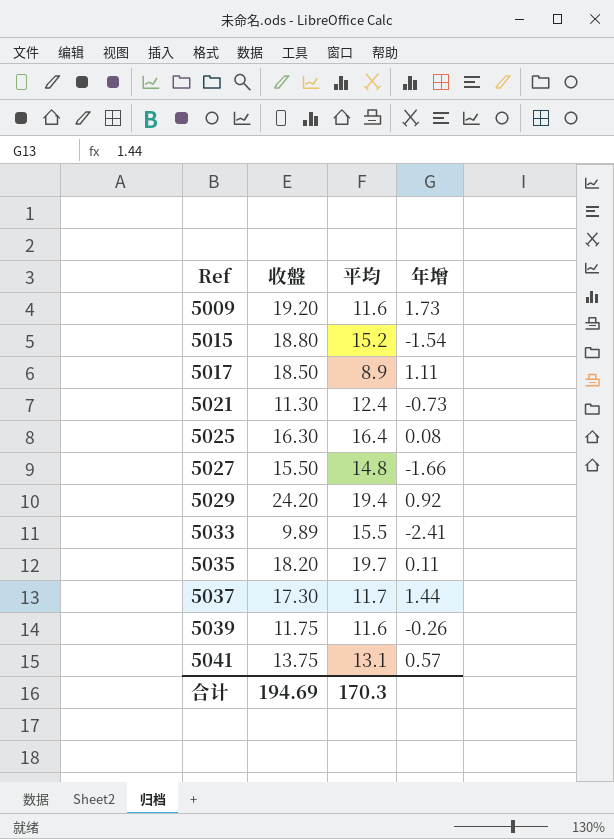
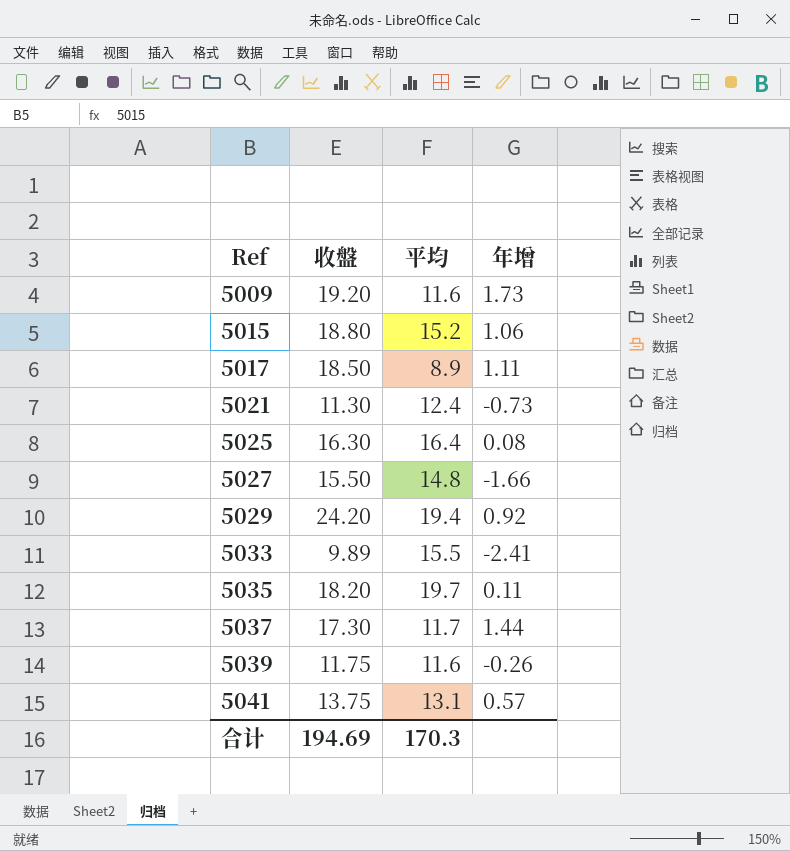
5015 | 年增: -1.54 -> 1.06

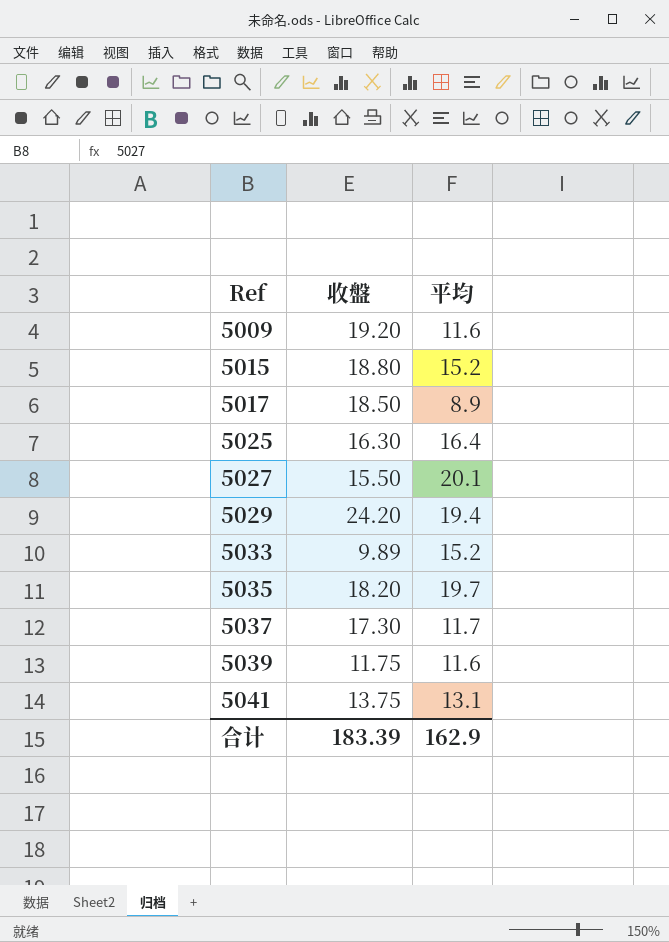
column 年增 | position: 4 -> none
row 5021: 11.30 | 12.4 | -0.73 -> none
5027 | 平均: 14.8 -> 20.1
5033 | 平均: 15.5 -> 15.2
合计 | 收盤: 194.69 -> 183.39
合计 | 平均: 170.3 -> 162.9

